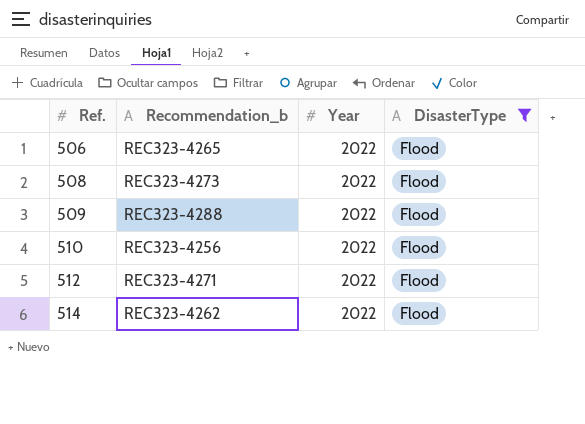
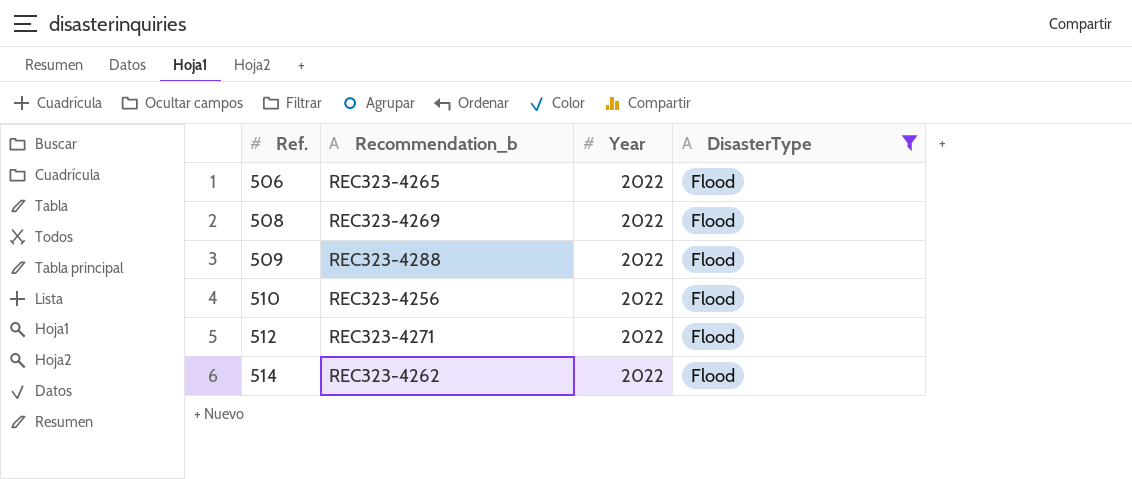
508 | Recommendation_b: REC323-4273 -> REC323-4269

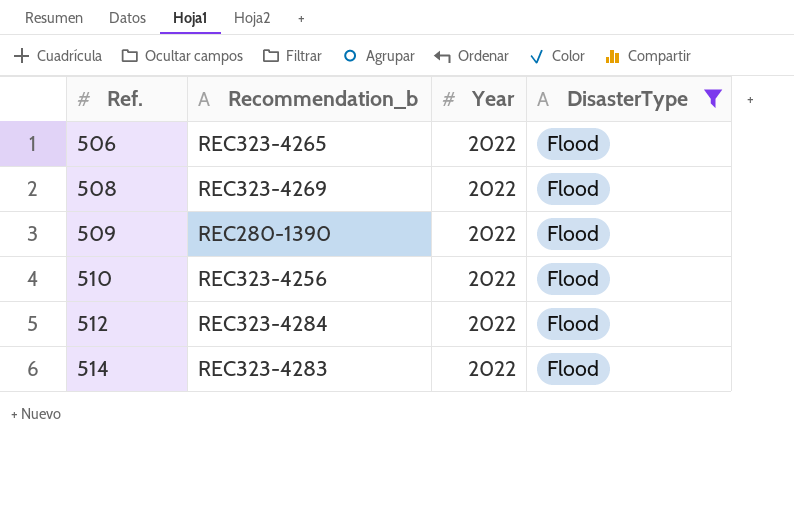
509 | Recommendation_b: REC323-4288 -> REC280-1390
512 | Recommendation_b: REC323-4271 -> REC323-4284
514 | Recommendation_b: REC323-4262 -> REC323-4283

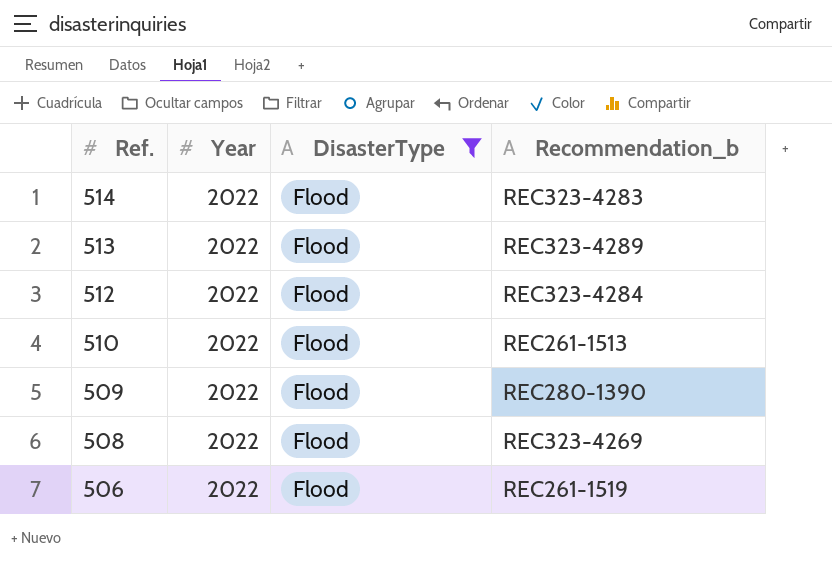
row order: Ref. ascending -> Ref. descending
column Recommendation_b | position: 2 -> 4
row 513: none -> 2022 | Flood | REC323-4289
510 | Recommendation_b: REC323-4256 -> REC261-1513
506 | Recommendation_b: REC323-4265 -> REC261-1519

